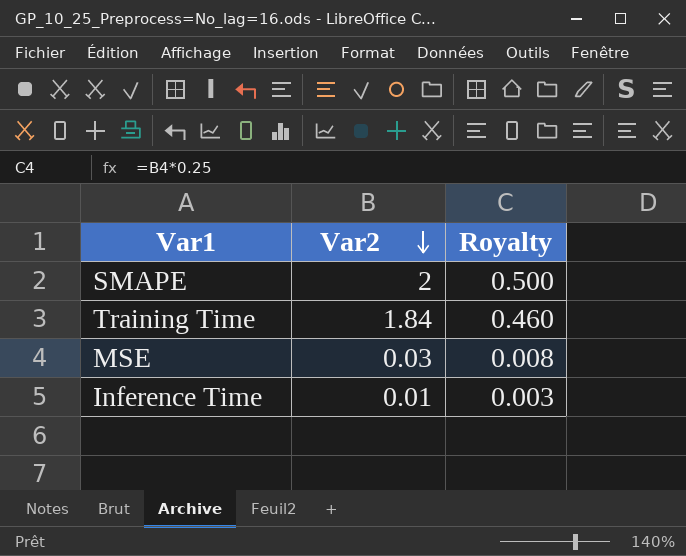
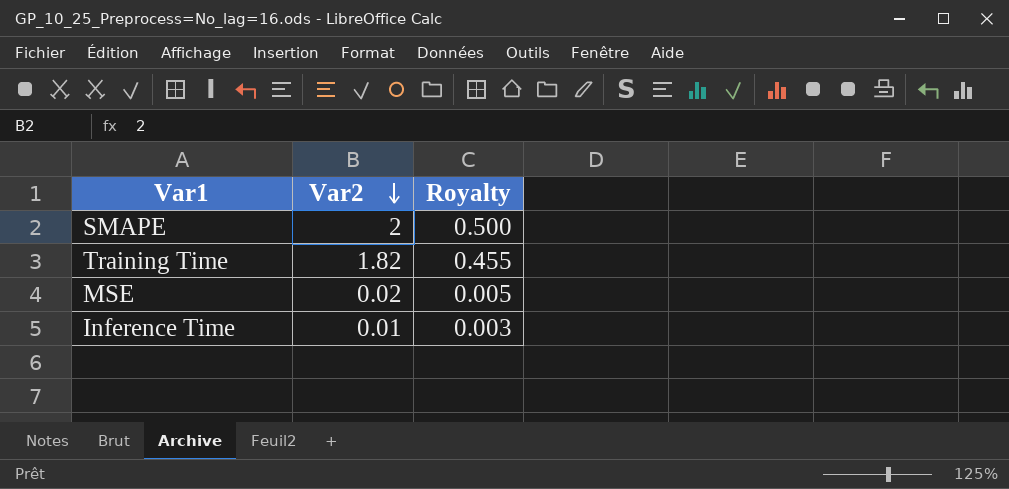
Training Time | Var2: 1.84 -> 1.82
Training Time | Royalty: 0.460 -> 0.455
MSE | Var2: 0.03 -> 0.02
MSE | Royalty: 0.008 -> 0.005

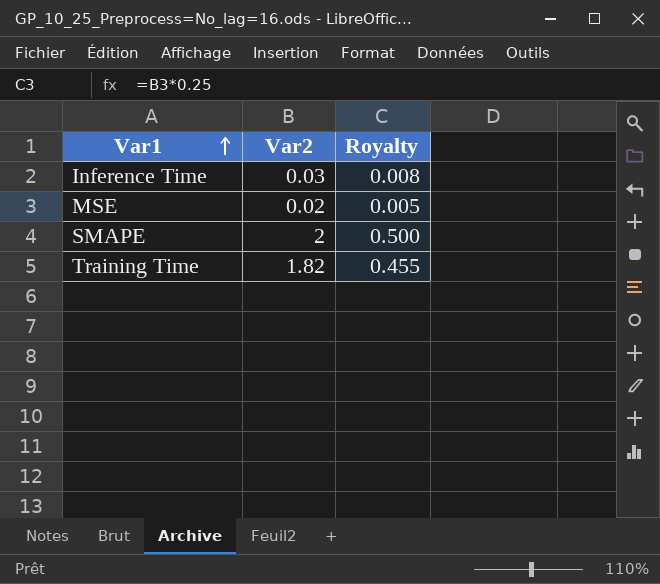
row order: Var2 descending -> Var1 ascending
Inference Time | Var2: 0.01 -> 0.03
Inference Time | Royalty: 0.003 -> 0.008

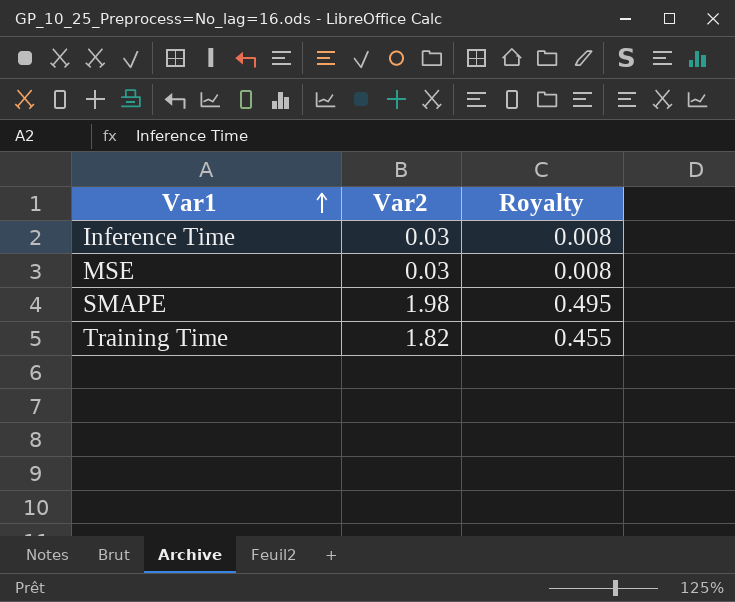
MSE | Var2: 0.02 -> 0.03
MSE | Royalty: 0.005 -> 0.008
SMAPE | Var2: 2 -> 1.98
SMAPE | Royalty: 0.500 -> 0.495

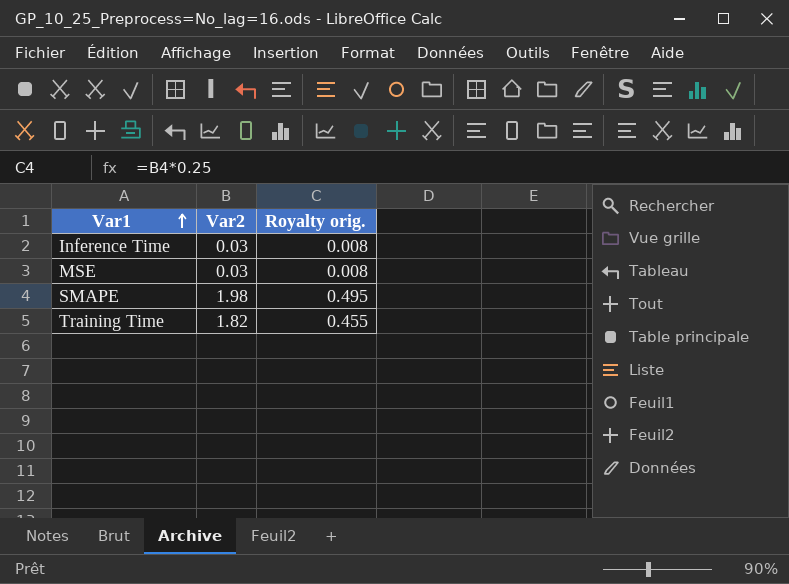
column name: Royalty -> Royalty orig.

